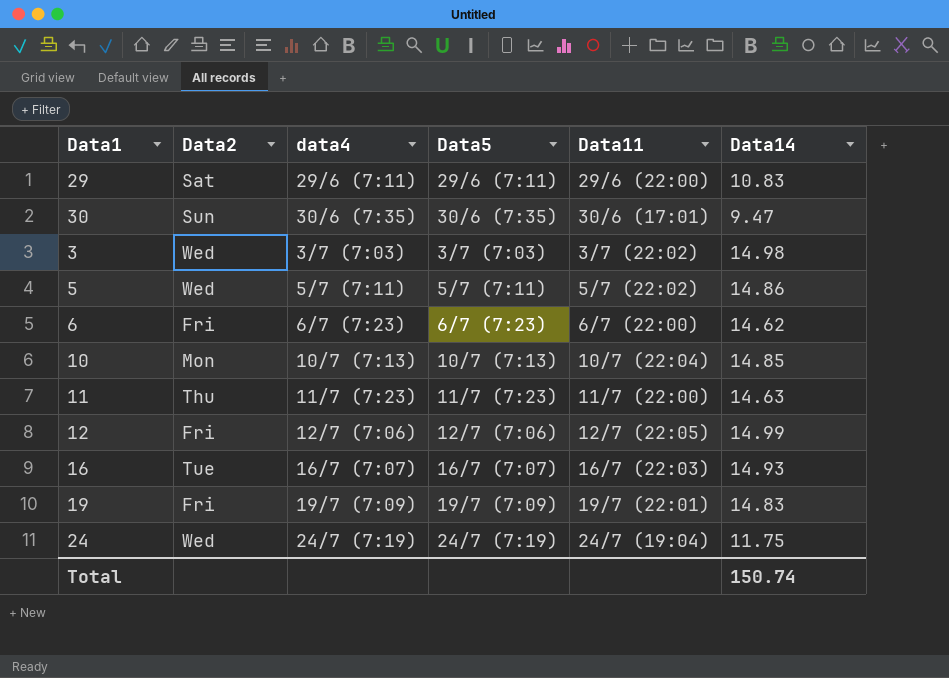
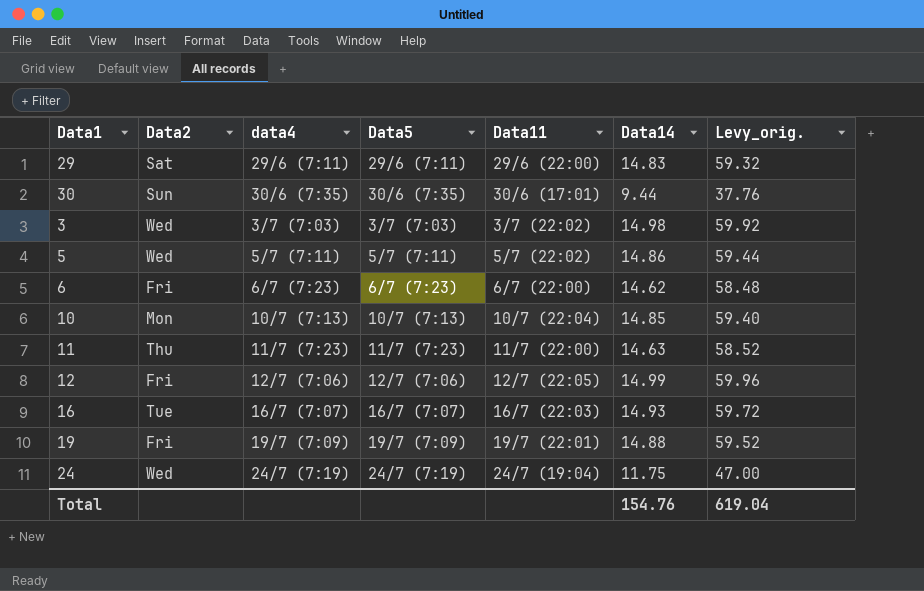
column Levy_orig. | formula: none -> [Data14] * 4
29 | Data14: 10.83 -> 14.83
30 | Data14: 9.47 -> 9.44
19 | Data14: 14.83 -> 14.88
Total | Data14: 150.74 -> 154.76

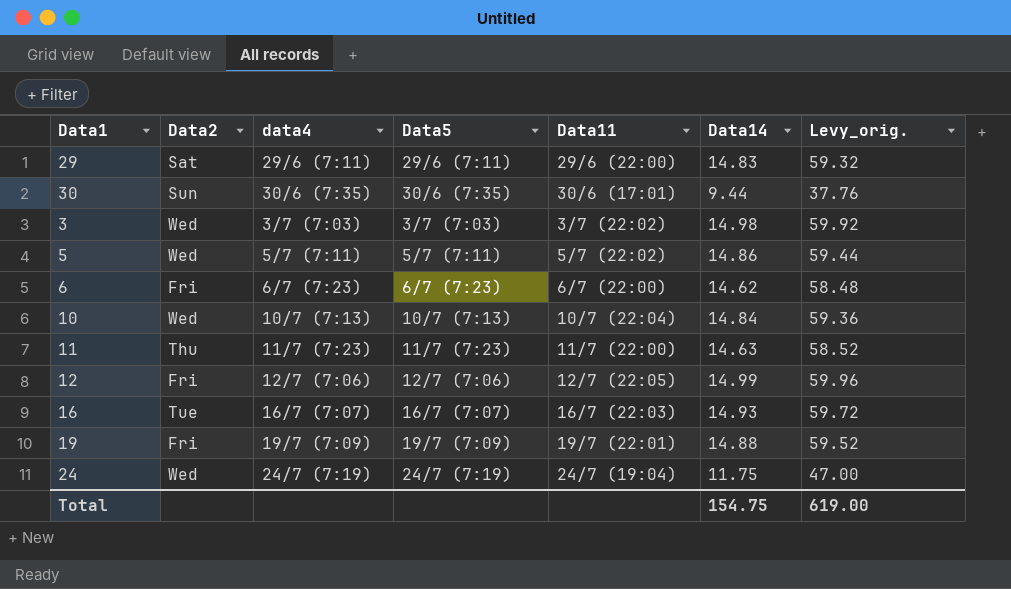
10 | Data2: Mon -> Wed
10 | Data14: 14.85 -> 14.84
10 | Levy_orig.: 59.40 -> 59.36
Total | Data14: 154.76 -> 154.75
Total | Levy_orig.: 619.04 -> 619.00

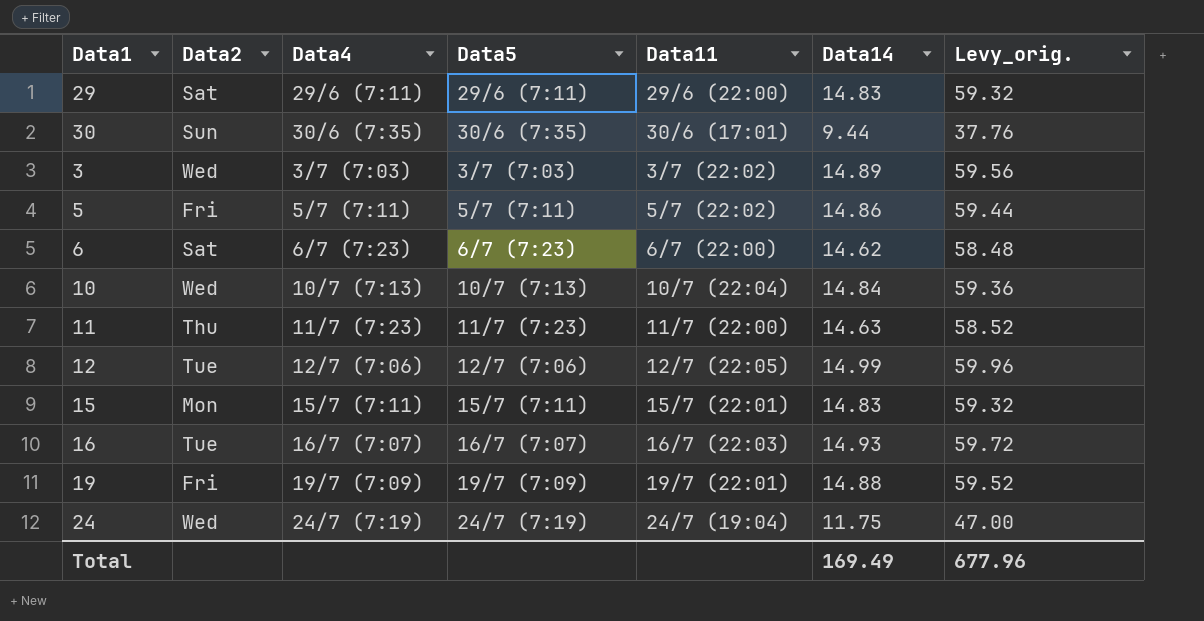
column name: data4 -> Data4
3 | Data14: 14.98 -> 14.89
3 | Levy_orig.: 59.92 -> 59.56
5 | Data2: Wed -> Fri
6 | Data2: Fri -> Sat
12 | Data2: Fri -> Tue
row 15: none -> Mon | 15/7 (7:11) | 15/7 (7:11) | 15/7 (22:01) | 14.83 | 59.32
Total | Data14: 154.75 -> 169.49
Total | Levy_orig.: 619.00 -> 677.96

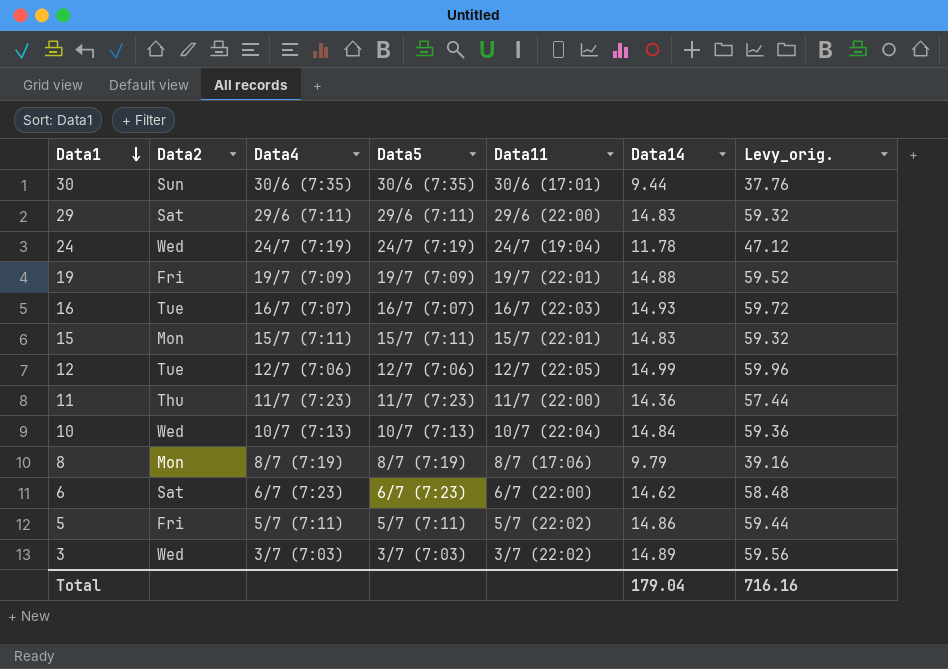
row order: none -> Data1 descending
24 | Data14: 11.75 -> 11.78
24 | Levy_orig.: 47.00 -> 47.12
11 | Data14: 14.63 -> 14.36
11 | Levy_orig.: 58.52 -> 57.44
row 8: none -> Mon | 8/7 (7:19) | 8/7 (7:19) | 8/7 (17:06) | 9.79 | 39.16
Total | Data14: 169.49 -> 179.04
Total | Levy_orig.: 677.96 -> 716.16

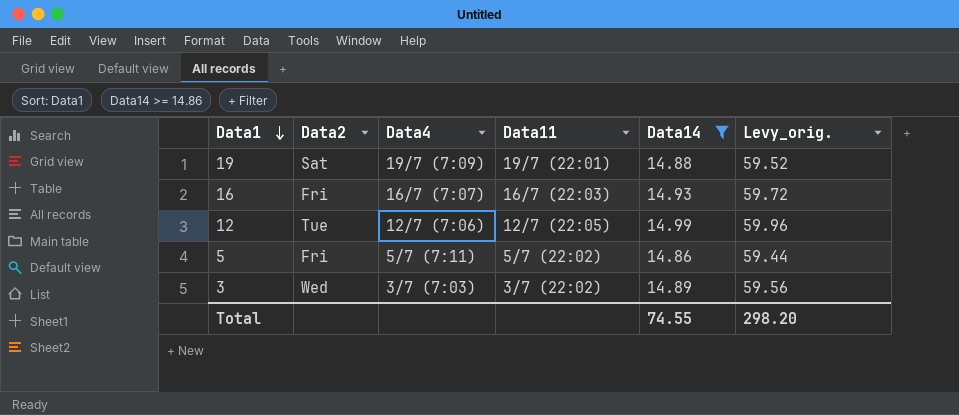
filter: none -> Data14 >= 14.86
column Data5 | position: 4 -> none
19 | Data2: Fri -> Sat
16 | Data2: Tue -> Fri
Total | Data14: 179.04 -> 74.55
Total | Levy_orig.: 716.16 -> 298.20

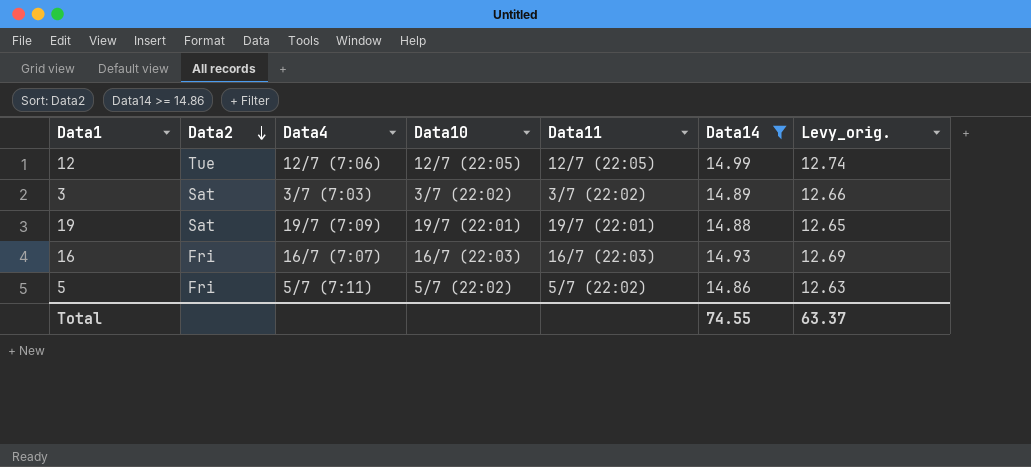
row order: Data1 descending -> Data2 descending
column Data10 | position: none -> 4
column Levy_orig. | formula: [Data14] * 4 -> [Data14] * 0.85
3 | Data2: Wed -> Sat
Total | Levy_orig.: 298.20 -> 63.37

